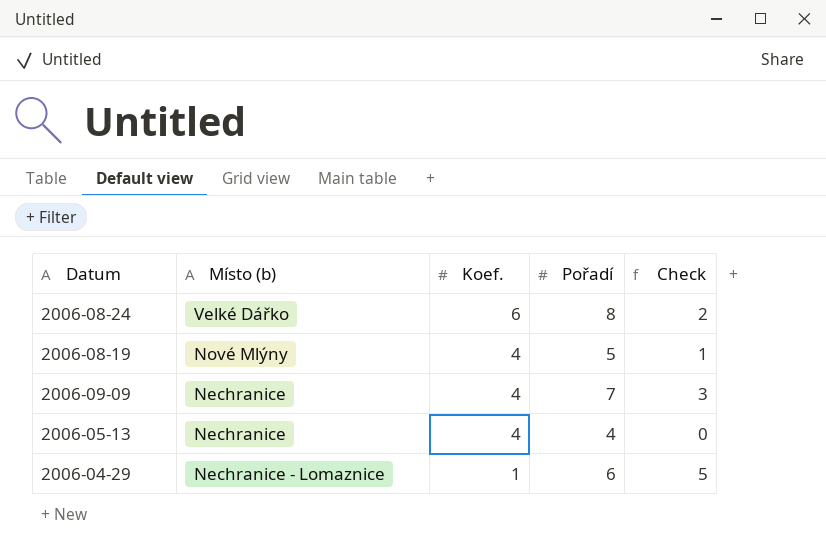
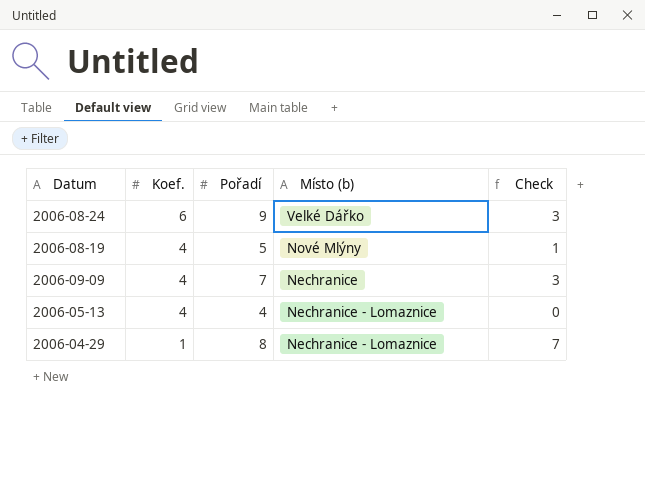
column Místo (b) | position: 2 -> 4
2006-08-24 | Pořadí: 8 -> 9
2006-08-24 | Check: 2 -> 3
2006-05-13 | Místo (b): Nechranice -> Nechranice - Lomaznice
2006-04-29 | Pořadí: 6 -> 8
2006-04-29 | Check: 5 -> 7

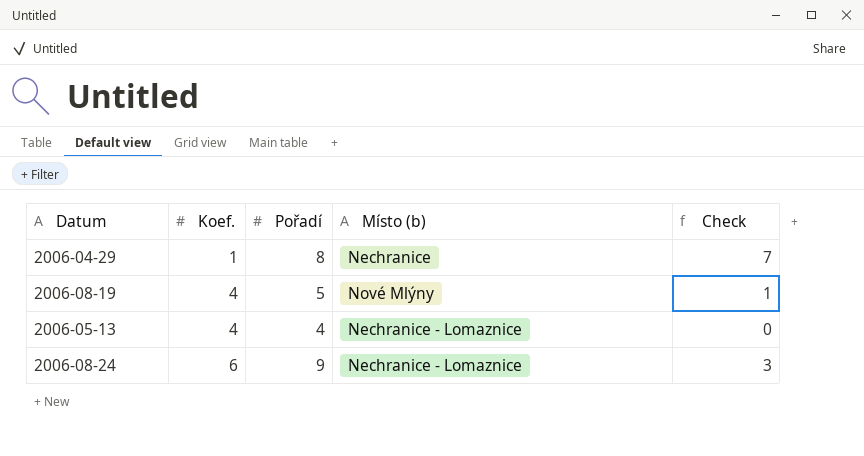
row order: Koef. descending -> Koef. ascending
row 2006-09-09: 4 | 7 | Nechranice | 3 -> none
2006-04-29 | Místo (b): Nechranice - Lomaznice -> Nechranice
2006-08-24 | Místo (b): Velké Dářko -> Nechranice - Lomaznice

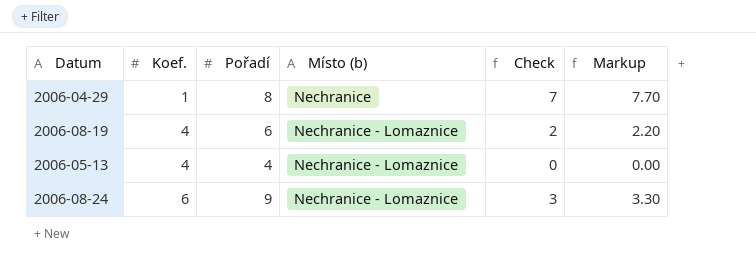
column Markup | formula: none -> [Check] * 1.1
2006-08-19 | Pořadí: 5 -> 6
2006-08-19 | Místo (b): Nové Mlýny -> Nechranice - Lomaznice
2006-08-19 | Check: 1 -> 2

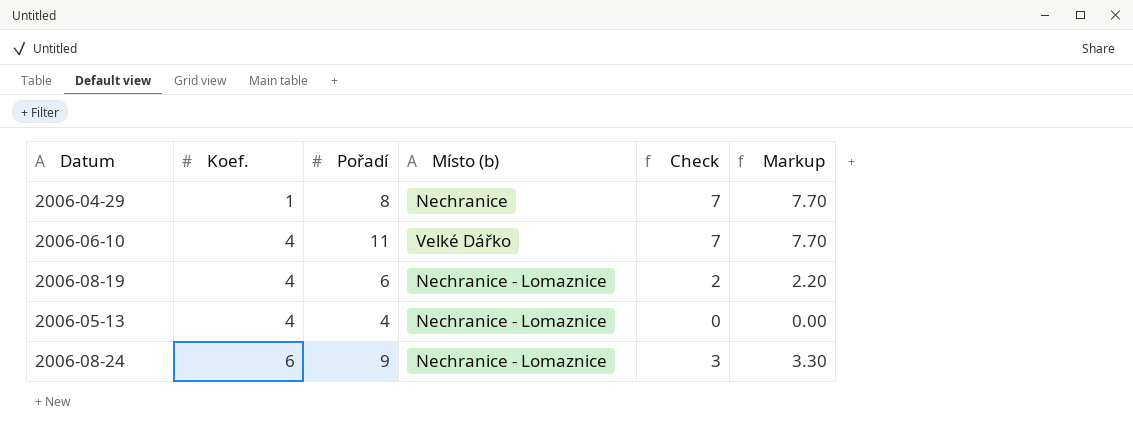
row 2006-06-10: none -> 4 | 11 | Velké Dářko | 7 | 7.70

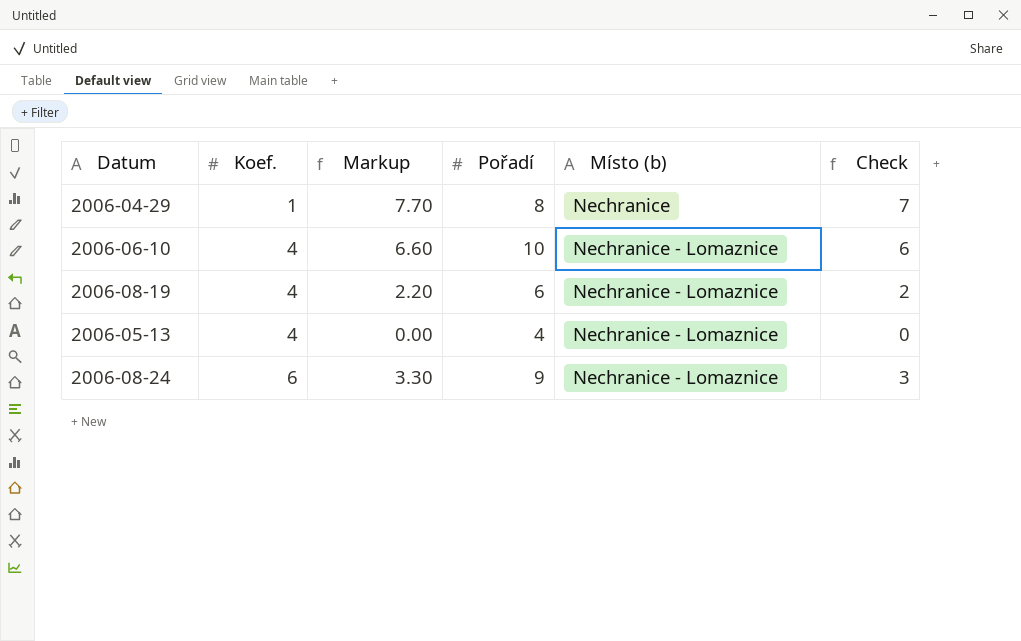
column Markup | position: 6 -> 3
2006-06-10 | Markup: 7.70 -> 6.60
2006-06-10 | Pořadí: 11 -> 10
2006-06-10 | Místo (b): Velké Dářko -> Nechranice - Lomaznice
2006-06-10 | Check: 7 -> 6

